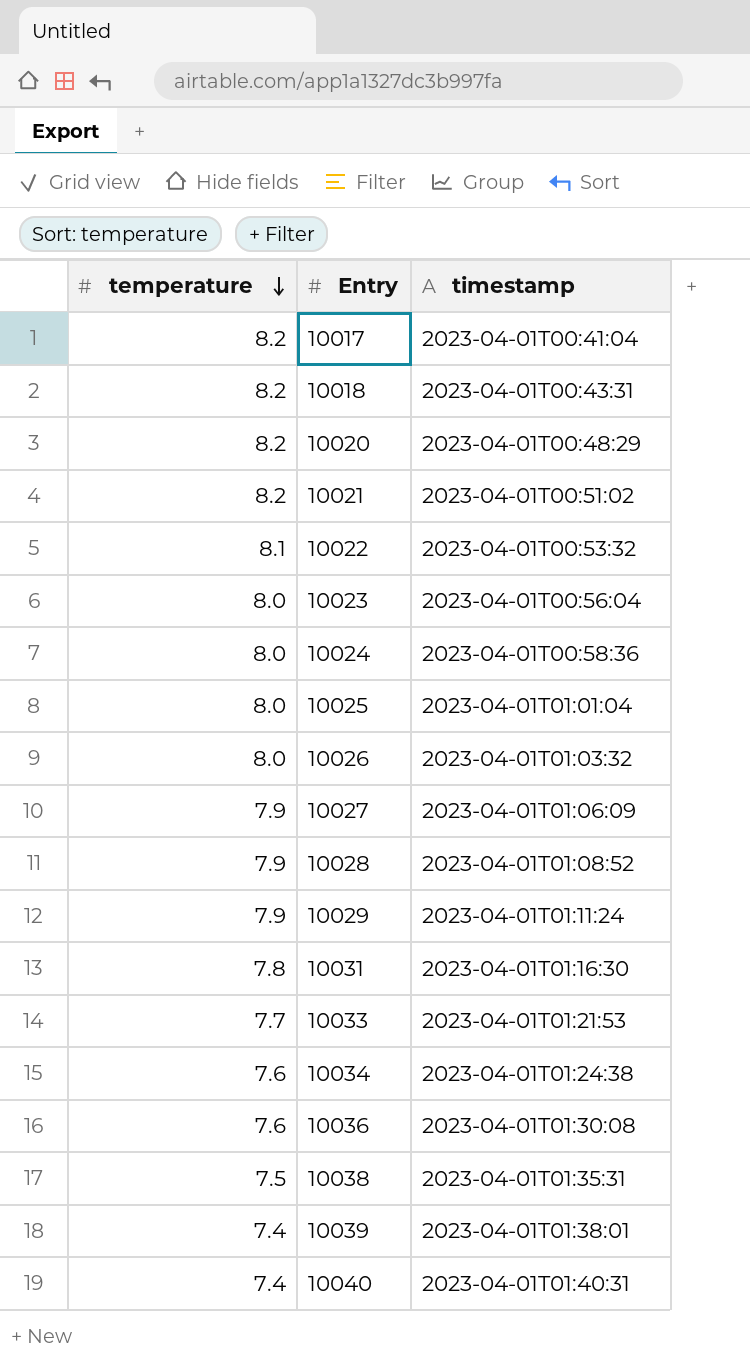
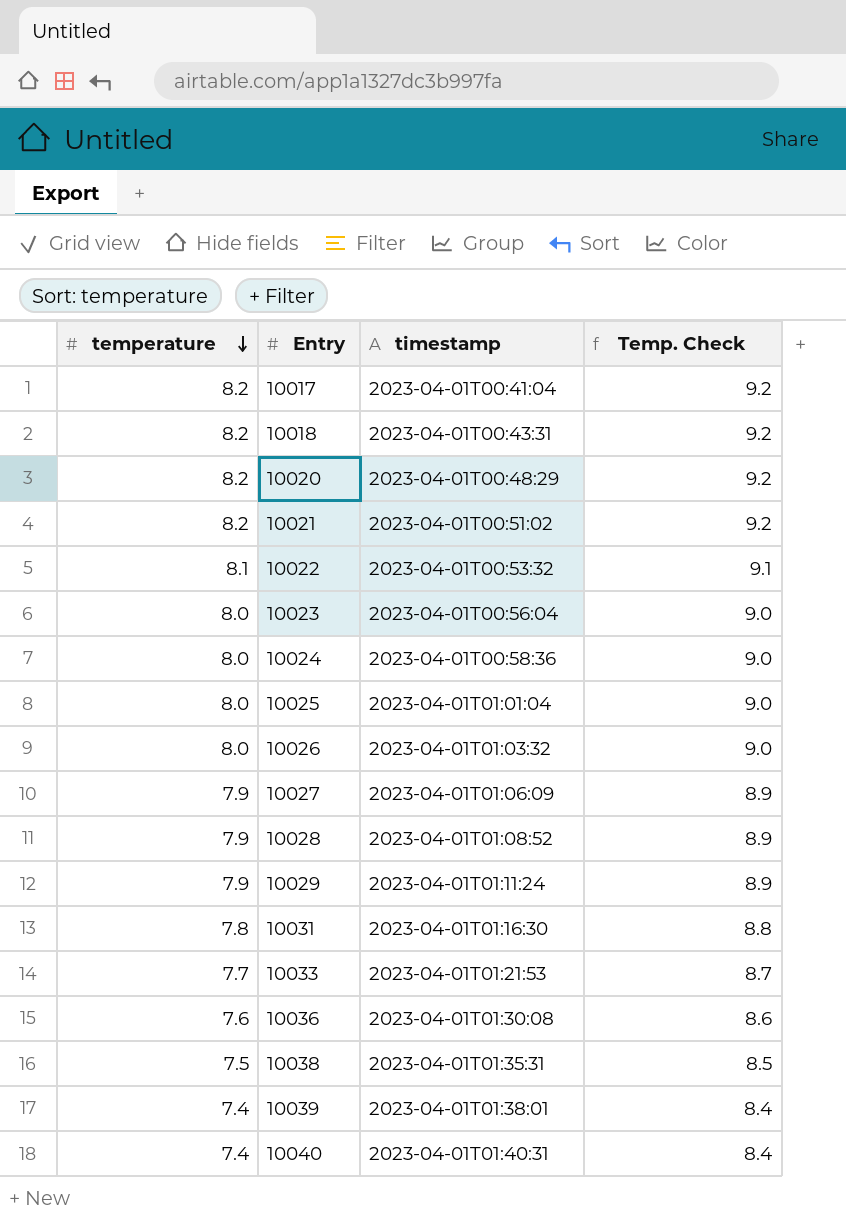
column Temp. Check | formula: none -> [temperature] + 1
row 10034: 7.6 | 2023-04-01T01:24:38 -> none

